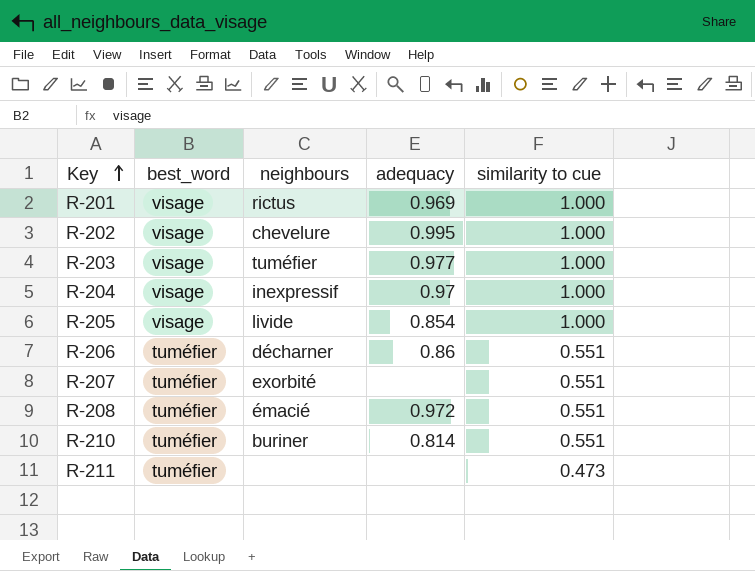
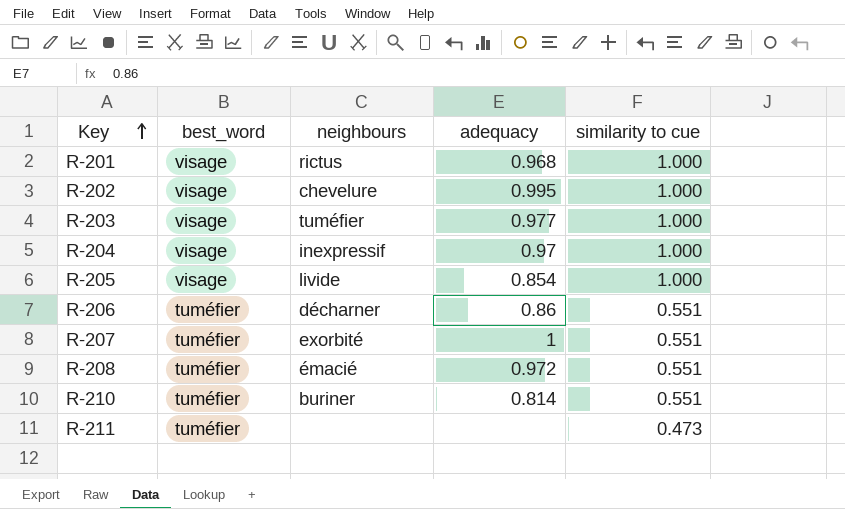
R-201 | adequacy: 0.969 -> 0.968
R-207 | adequacy: none -> 1

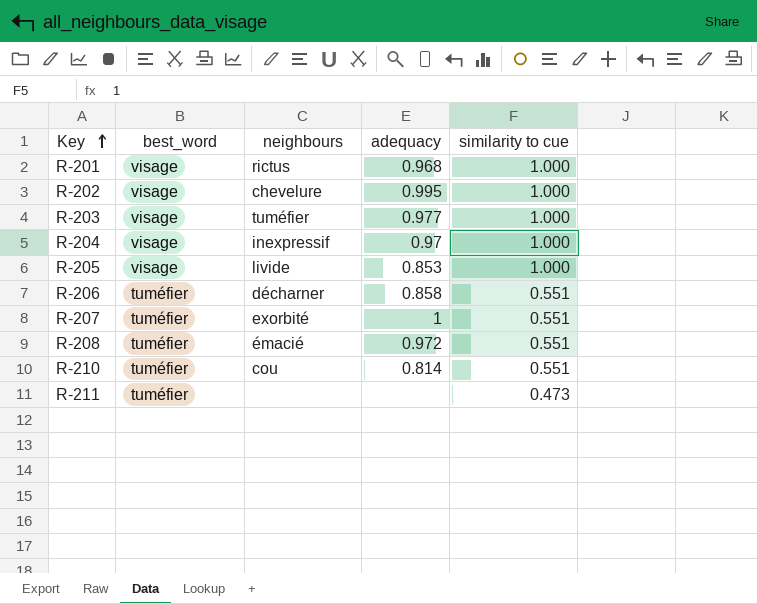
R-205 | adequacy: 0.854 -> 0.853
R-206 | adequacy: 0.86 -> 0.858
R-210 | neighbours: buriner -> cou

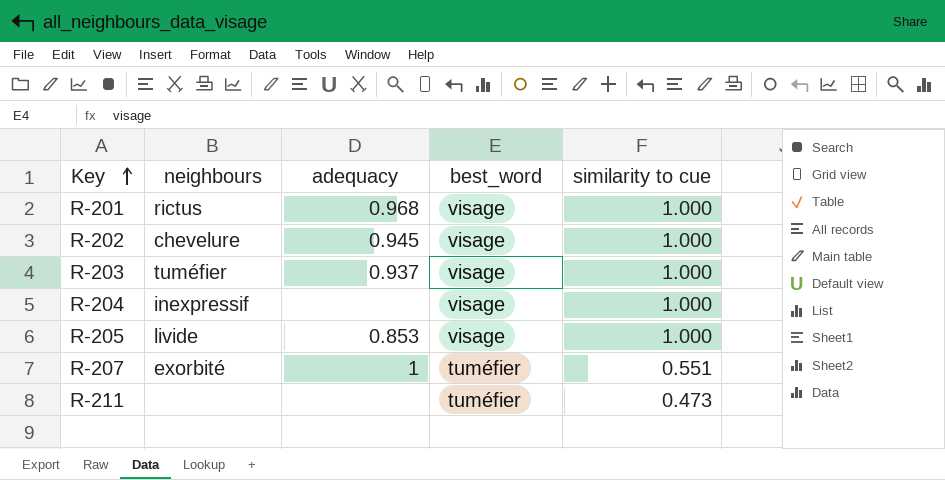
column best_word | position: 2 -> 4
row R-206: tuméfier | décharner | 0.858 | 0.551 -> none
row R-208: tuméfier | émacié | 0.972 | 0.551 -> none
row R-210: tuméfier | cou | 0.814 | 0.551 -> none
R-202 | adequacy: 0.995 -> 0.945
R-203 | adequacy: 0.977 -> 0.937
R-204 | adequacy: 0.97 -> none

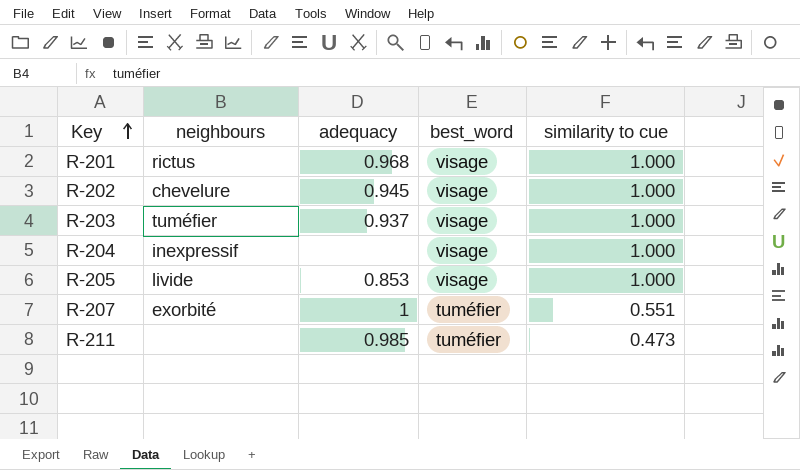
R-211 | adequacy: none -> 0.985

